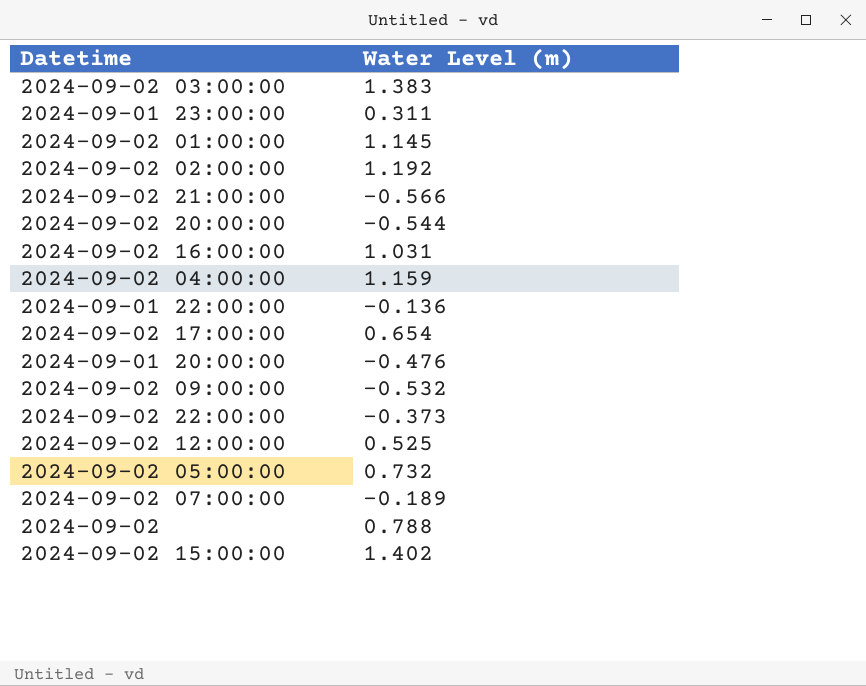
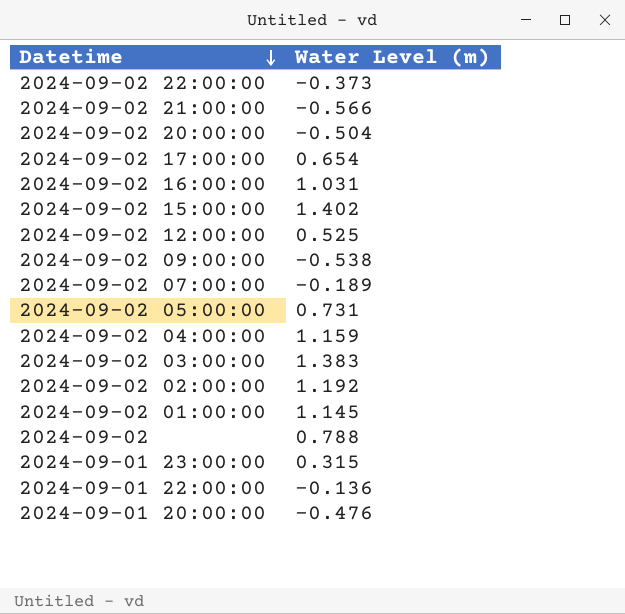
row order: none -> Datetime descending
2024-09-02 20:00:00 | Water Level (m): -0.544 -> -0.504
2024-09-02 09:00:00 | Water Level (m): -0.532 -> -0.538
2024-09-02 05:00:00 | Water Level (m): 0.732 -> 0.731
2024-09-01 23:00:00 | Water Level (m): 0.311 -> 0.315

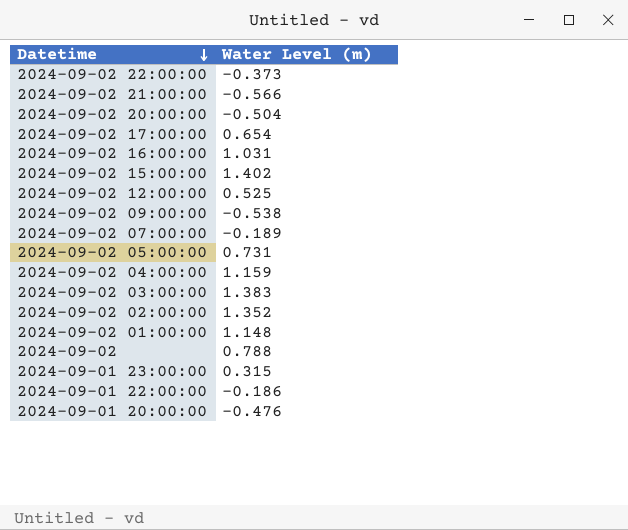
2024-09-02 02:00:00 | Water Level (m): 1.192 -> 1.352
2024-09-02 01:00:00 | Water Level (m): 1.145 -> 1.148
2024-09-01 22:00:00 | Water Level (m): -0.136 -> -0.186

